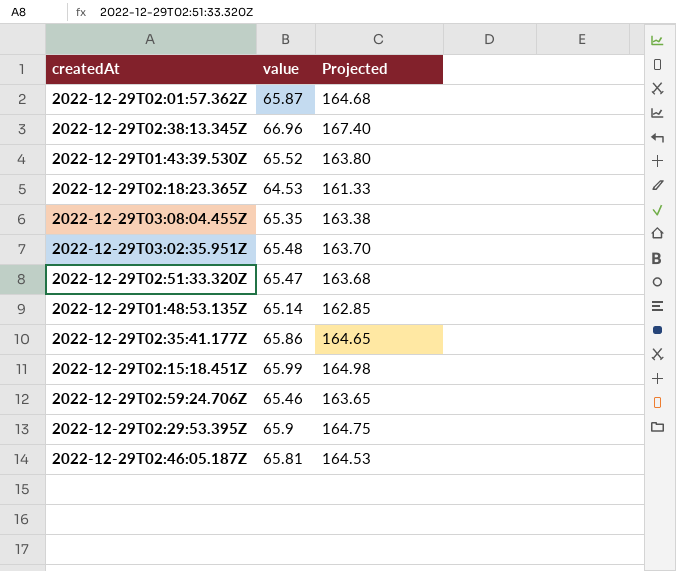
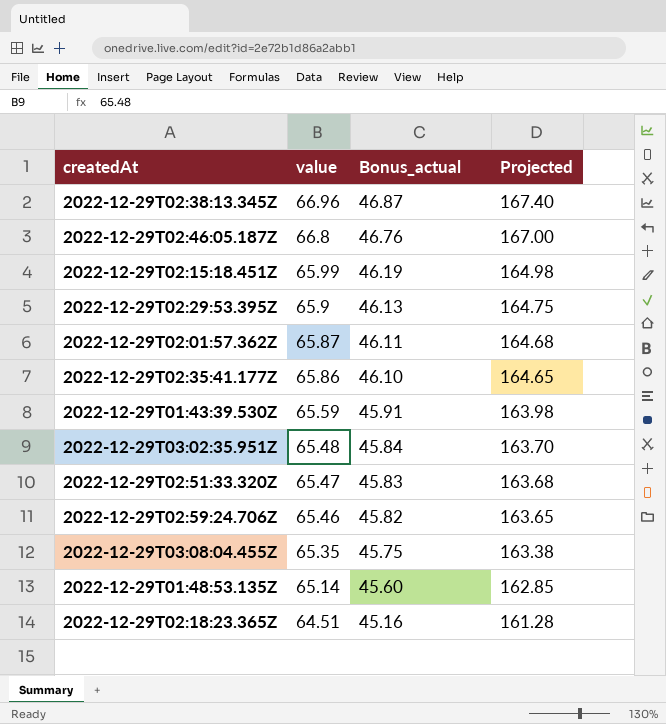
row order: none -> value descending
column Bonus_actual | formula: none -> [value] * 0.7
2022-12-29T02:46:05.187Z | value: 65.81 -> 66.8
2022-12-29T02:46:05.187Z | Projected: 164.53 -> 167.00
2022-12-29T01:43:39.530Z | value: 65.52 -> 65.59
2022-12-29T01:43:39.530Z | Projected: 163.80 -> 163.98
2022-12-29T02:18:23.365Z | value: 64.53 -> 64.51
2022-12-29T02:18:23.365Z | Projected: 161.33 -> 161.28

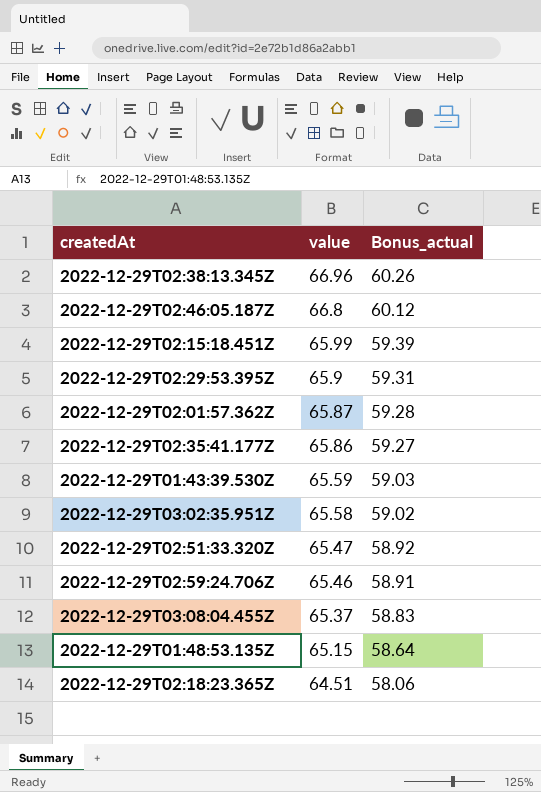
column Projected | formula: [value] * 2.5 -> none
column Bonus_actual | formula: [value] * 0.7 -> [value] * 0.9
2022-12-29T03:02:35.951Z | value: 65.48 -> 65.58
2022-12-29T03:08:04.455Z | value: 65.35 -> 65.37
2022-12-29T01:48:53.135Z | value: 65.14 -> 65.15

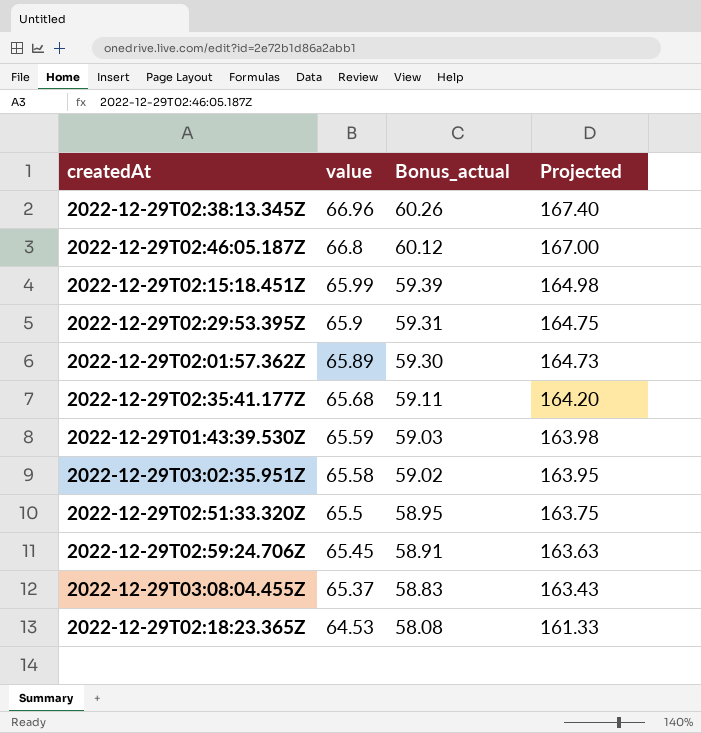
column Projected | formula: none -> [value] * 2.5
row 2022-12-29T01:48:53.135Z: 65.15 | 58.64 -> none
2022-12-29T02:01:57.362Z | value: 65.87 -> 65.89
2022-12-29T02:01:57.362Z | Bonus_actual: 59.28 -> 59.30
2022-12-29T02:35:41.177Z | value: 65.86 -> 65.68
2022-12-29T02:35:41.177Z | Bonus_actual: 59.27 -> 59.11
2022-12-29T02:51:33.320Z | value: 65.47 -> 65.5
2022-12-29T02:51:33.320Z | Bonus_actual: 58.92 -> 58.95
2022-12-29T02:59:24.706Z | value: 65.46 -> 65.45
2022-12-29T02:18:23.365Z | value: 64.51 -> 64.53
2022-12-29T02:18:23.365Z | Bonus_actual: 58.06 -> 58.08

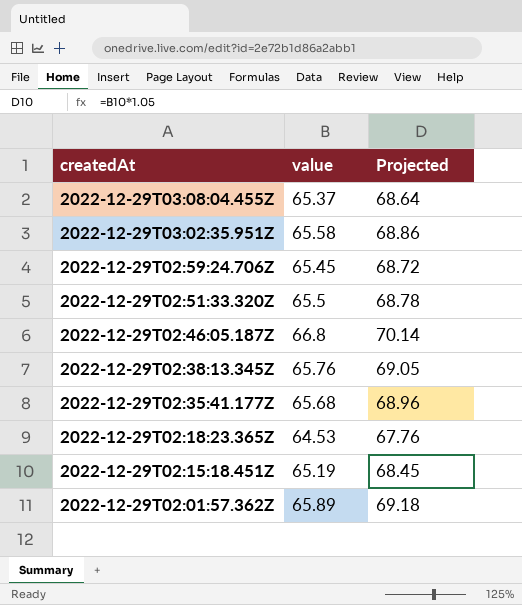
row order: value descending -> createdAt descending
column Bonus_actual | formula: [value] * 0.9 -> none
column Projected | formula: [value] * 2.5 -> [value] * 1.05
row 2022-12-29T02:29:53.395Z: 65.9 | 59.31 | 164.75 -> none
row 2022-12-29T01:43:39.530Z: 65.59 | 59.03 | 163.98 -> none
2022-12-29T02:38:13.345Z | value: 66.96 -> 65.76
2022-12-29T02:15:18.451Z | value: 65.99 -> 65.19

